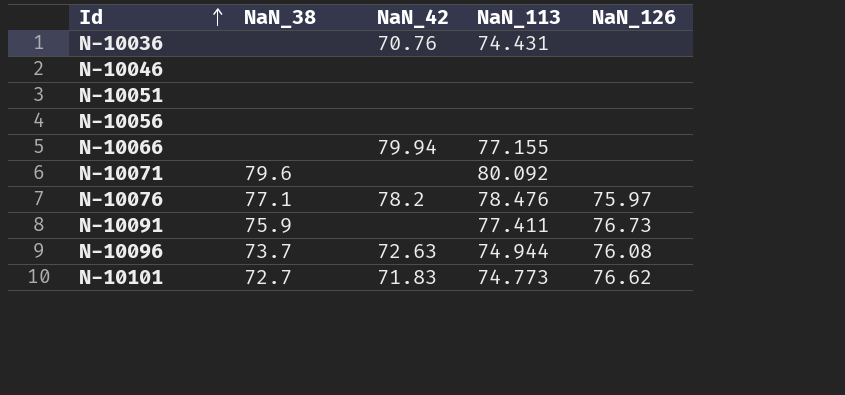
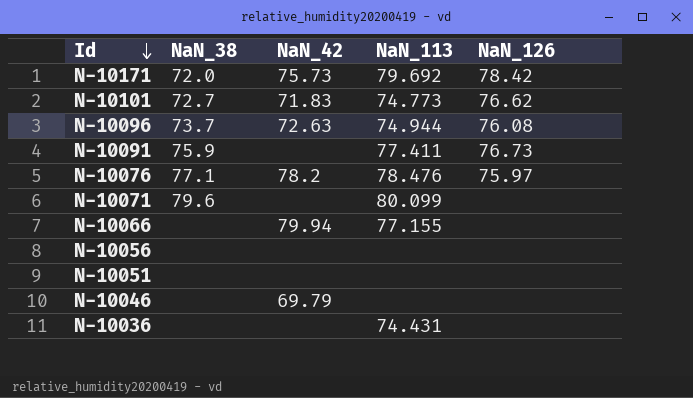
row order: Id ascending -> Id descending
row N-10171: none -> 72.0 | 75.73 | 79.692 | 78.42
N-10071 | NaN_113: 80.092 -> 80.099
N-10046 | NaN_42: none -> 69.79
N-10036 | NaN_42: 70.76 -> none

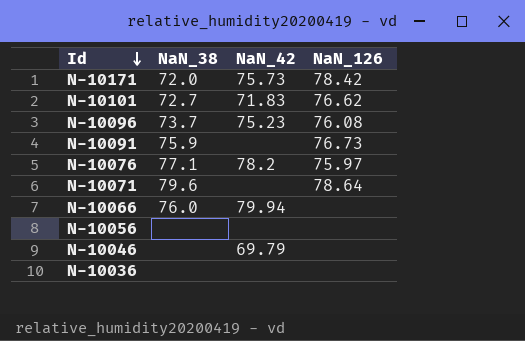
column NaN_113 | position: 4 -> none
row N-10051: none | none | none | none -> none
N-10096 | NaN_42: 72.63 -> 75.23
N-10071 | NaN_126: none -> 78.64
N-10066 | NaN_38: none -> 76.0

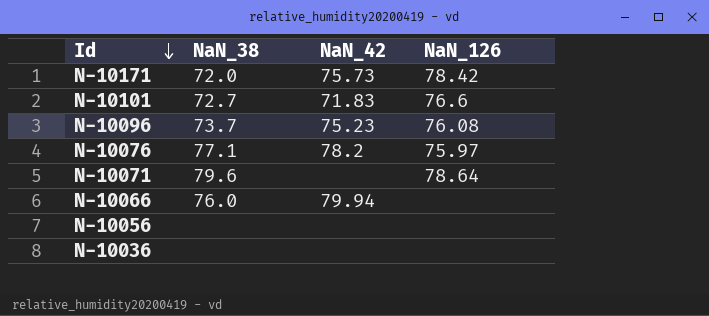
row N-10091: 75.9 | none | 76.73 -> none
row N-10046: none | 69.79 | none -> none
N-10101 | NaN_126: 76.62 -> 76.6

